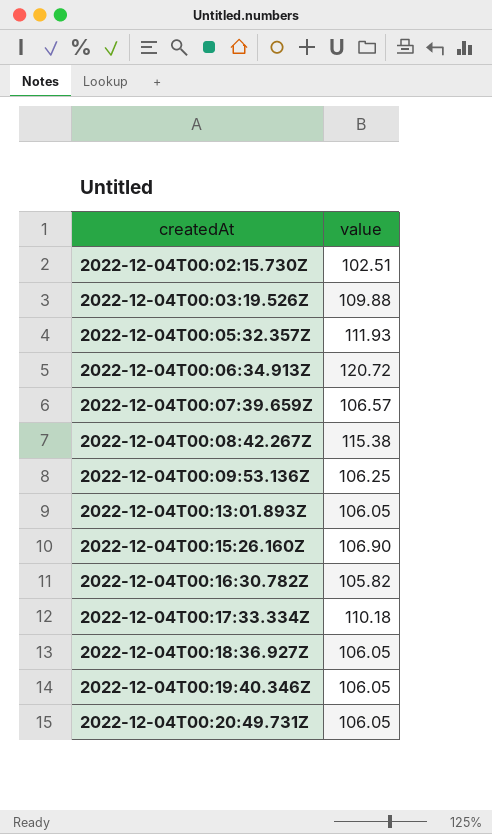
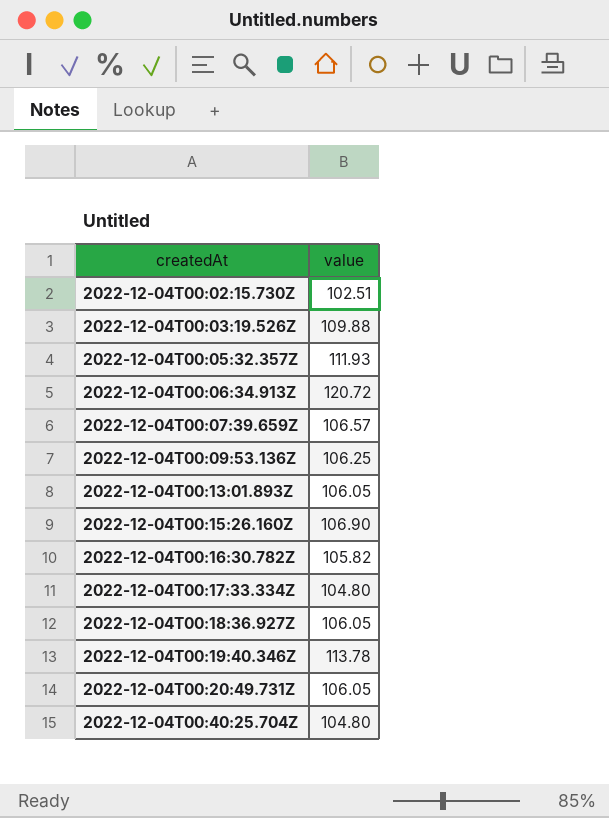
row 2022-12-04T00:08:42.267Z: 115.38 -> none
2022-12-04T00:17:33.334Z | value: 110.18 -> 104.80
2022-12-04T00:19:40.346Z | value: 106.05 -> 113.78
row 2022-12-04T00:40:25.704Z: none -> 104.80

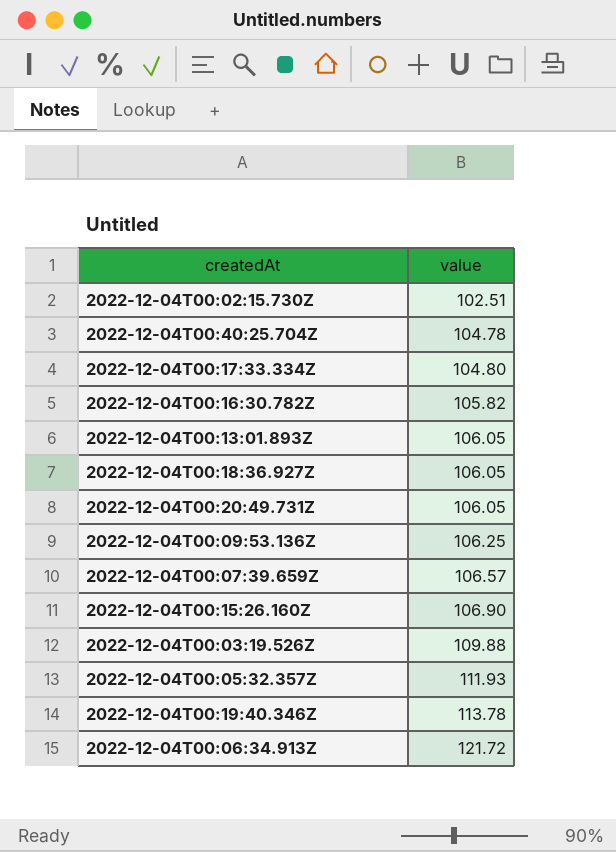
row order: createdAt ascending -> value ascending
2022-12-04T00:40:25.704Z | value: 104.80 -> 104.78
2022-12-04T00:06:34.913Z | value: 120.72 -> 121.72

